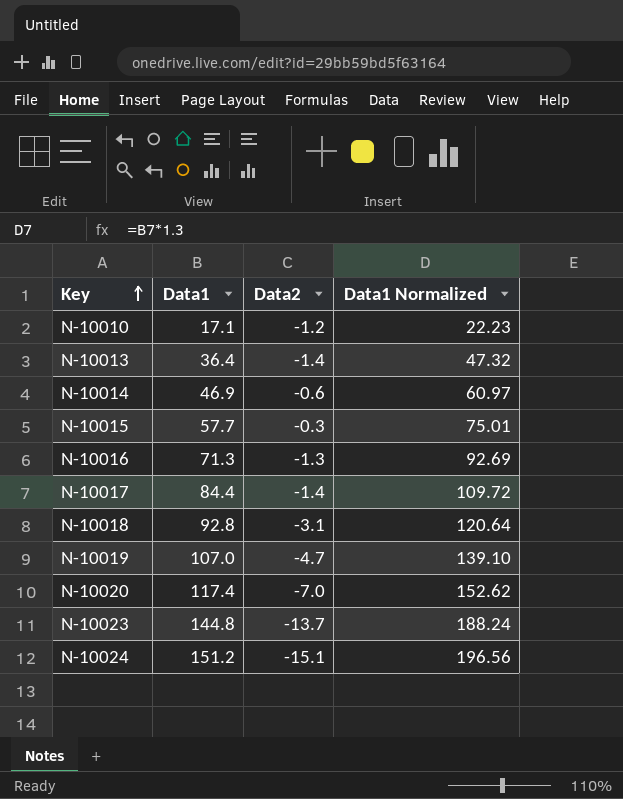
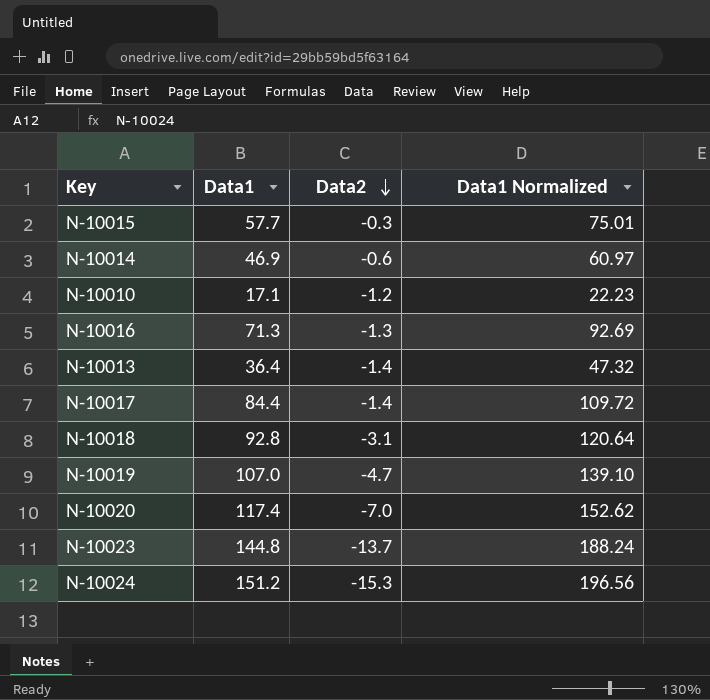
row order: Key ascending -> Data2 descending
N-10024 | Data2: -15.1 -> -15.3

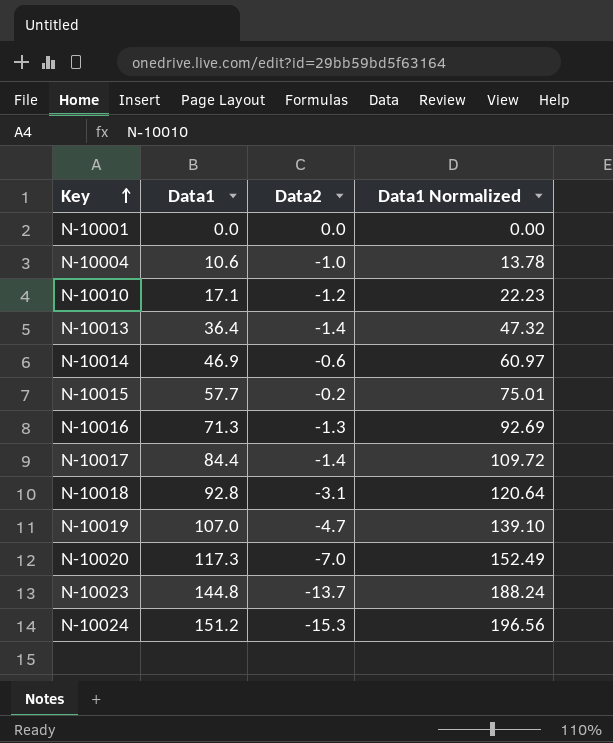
row order: Data2 descending -> Key ascending
row N-10001: none -> 0.0 | 0.0 | 0.00
row N-10004: none -> 10.6 | -1.0 | 13.78
N-10015 | Data2: -0.3 -> -0.2
N-10020 | Data1: 117.4 -> 117.3
N-10020 | Data1 Normalized: 152.62 -> 152.49

